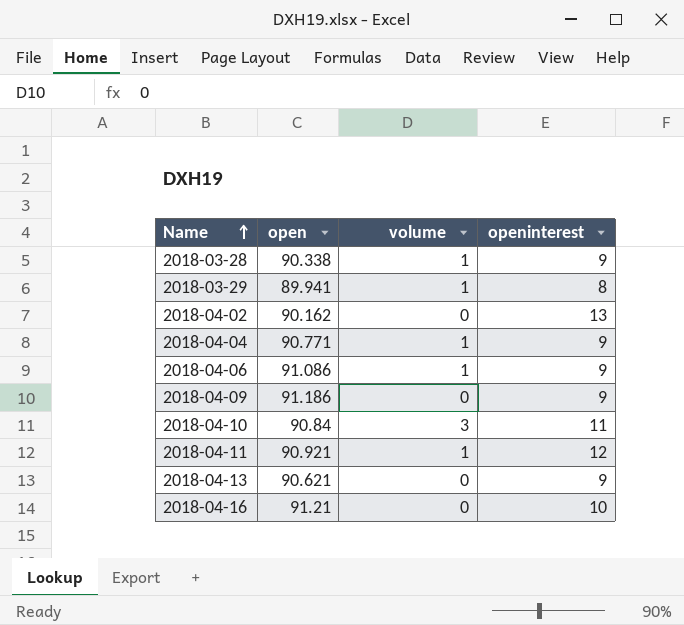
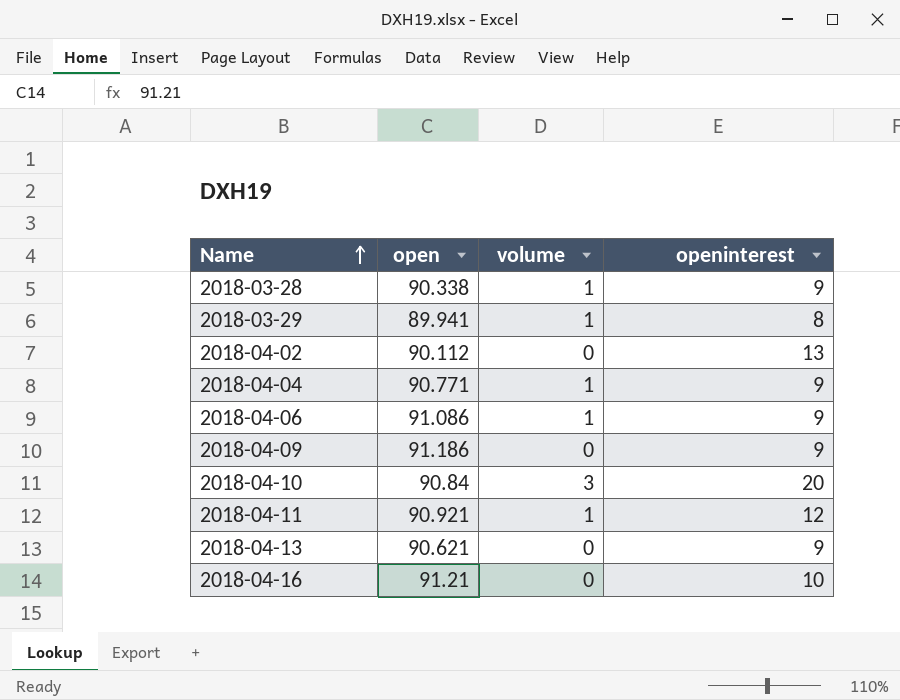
2018-04-02 | open: 90.162 -> 90.112
2018-04-10 | openinterest: 11 -> 20

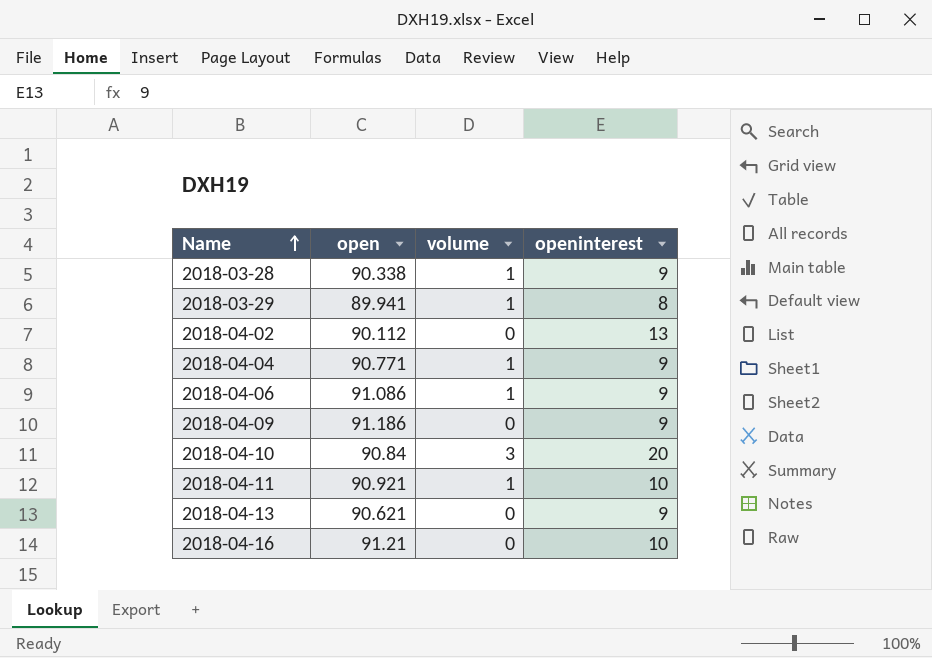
2018-04-11 | openinterest: 12 -> 10

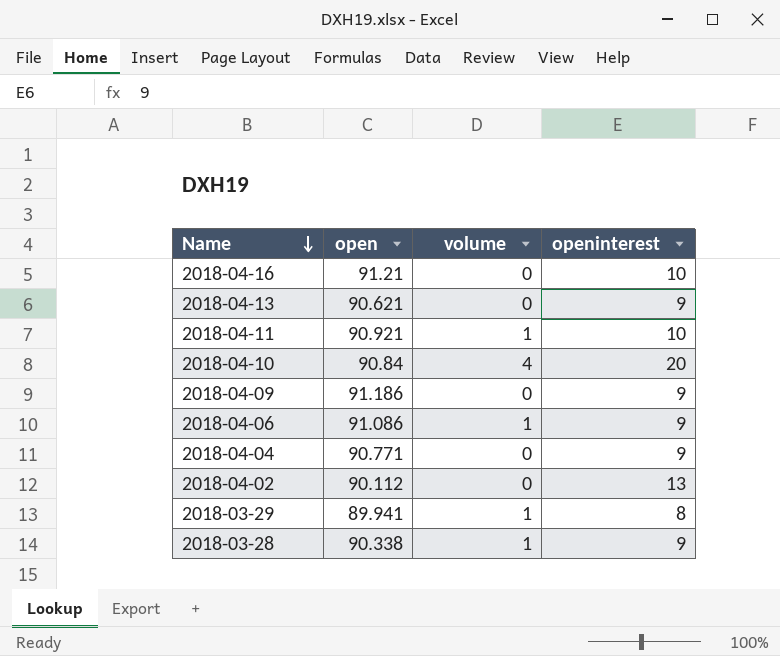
row order: Name ascending -> Name descending
2018-04-10 | volume: 3 -> 4
2018-04-04 | volume: 1 -> 0

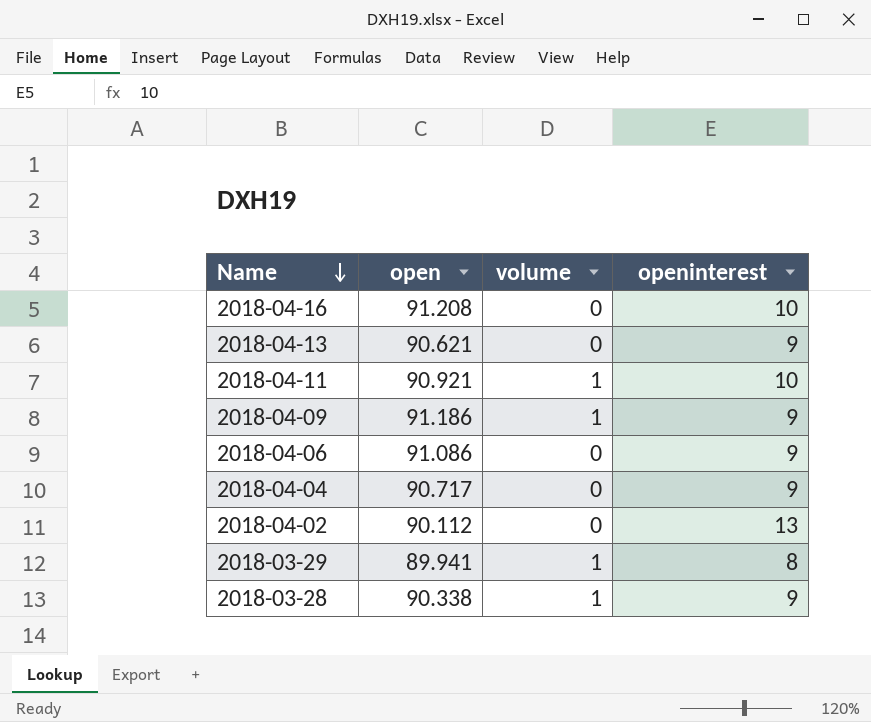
row 2018-04-10: 90.84 | 4 | 20 -> none
2018-04-16 | open: 91.21 -> 91.208
2018-04-09 | volume: 0 -> 1
2018-04-06 | volume: 1 -> 0
2018-04-04 | open: 90.771 -> 90.717

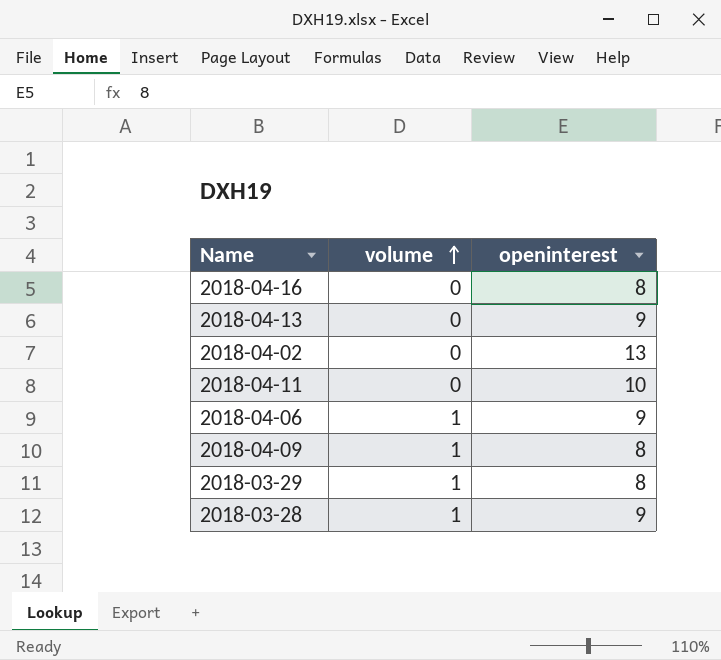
row order: Name descending -> volume ascending
column open | position: 2 -> none
row 2018-04-04: 90.717 | 0 | 9 -> none
2018-04-16 | openinterest: 10 -> 8
2018-04-11 | volume: 1 -> 0
2018-04-06 | volume: 0 -> 1
2018-04-09 | openinterest: 9 -> 8

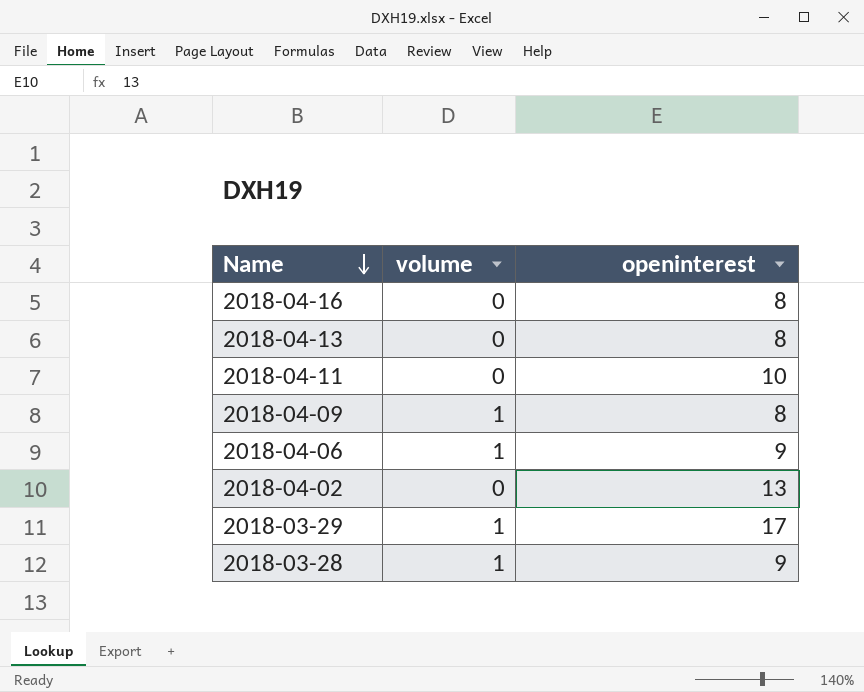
row order: volume ascending -> Name descending
2018-04-13 | openinterest: 9 -> 8
2018-03-29 | openinterest: 8 -> 17

